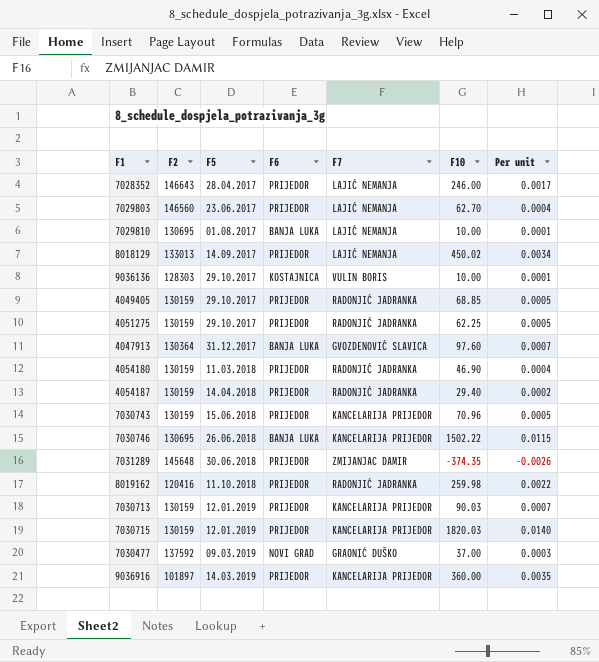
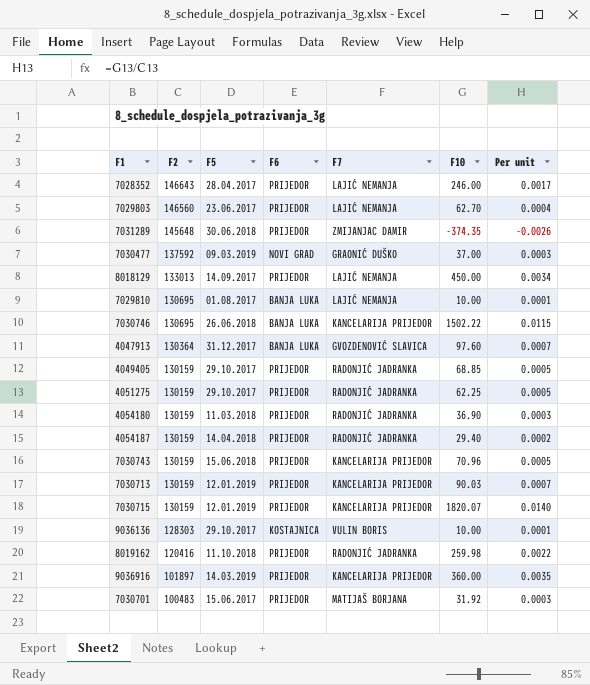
row order: F5 ascending -> F2 descending
8018129 | F10: 450.02 -> 450.00
4054180 | F10: 46.90 -> 36.90
4054180 | Per unit: 0.0004 -> 0.0003
7030715 | F10: 1820.03 -> 1820.07
row 7030701: none -> 100483 | 15.06.2017 | PRIJEDOR | MATIJAŠ BORJANA | 31.92 | 0.0003

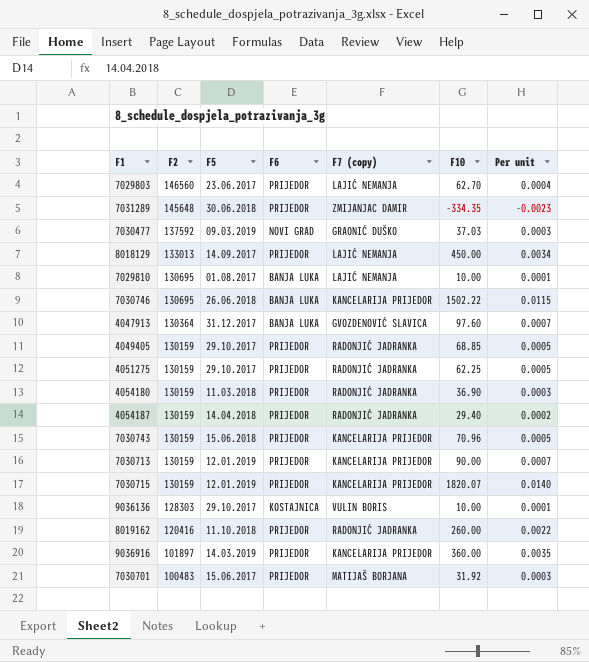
column name: F7 -> F7 (copy)
row 7028352: 146643 | 28.04.2017 | PRIJEDOR | LAJIĆ NEMANJA | 246.00 | 0.0017 -> none
7031289 | F10: -374.35 -> -334.35
7031289 | Per unit: -0.0026 -> -0.0023
7030477 | F10: 37.00 -> 37.03
7030713 | F10: 90.03 -> 90.00
8019162 | F10: 259.98 -> 260.00

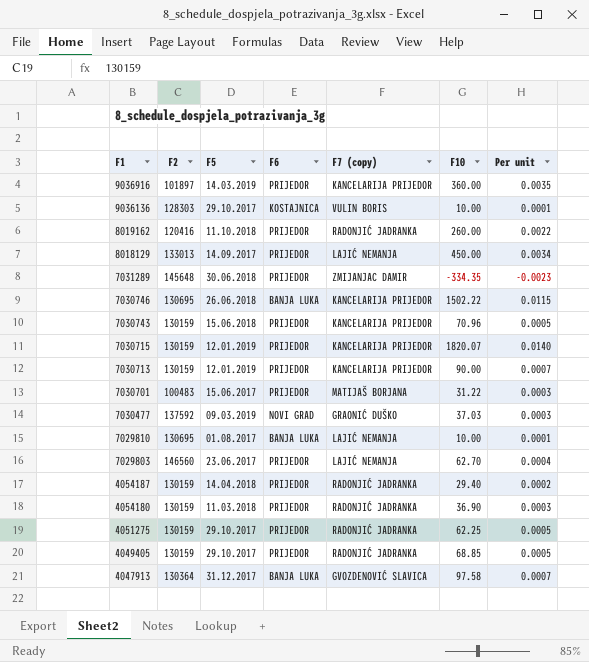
row order: F2 descending -> F1 descending
7030701 | F10: 31.92 -> 31.22
4047913 | F10: 97.60 -> 97.58

